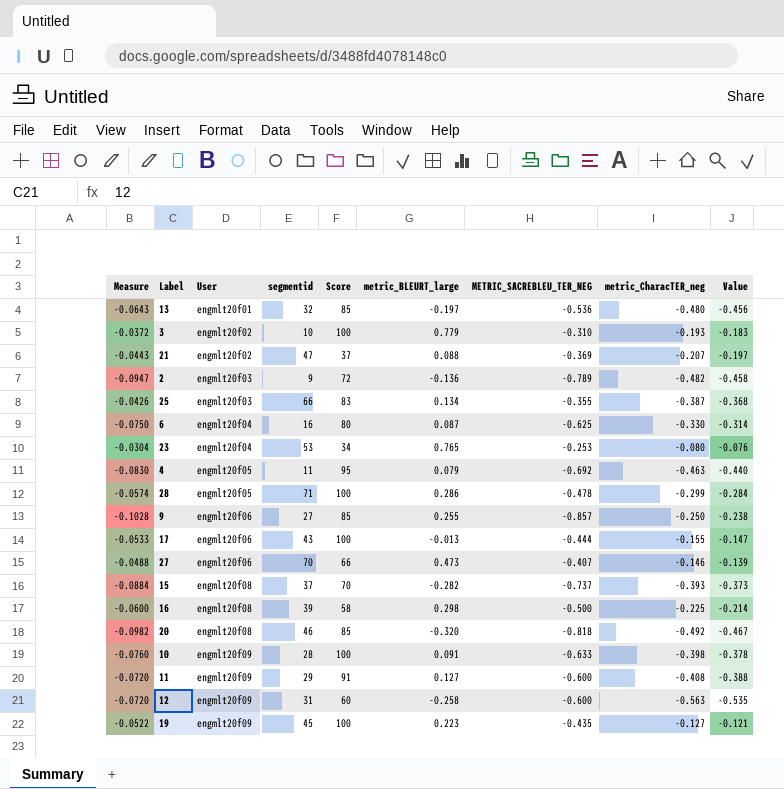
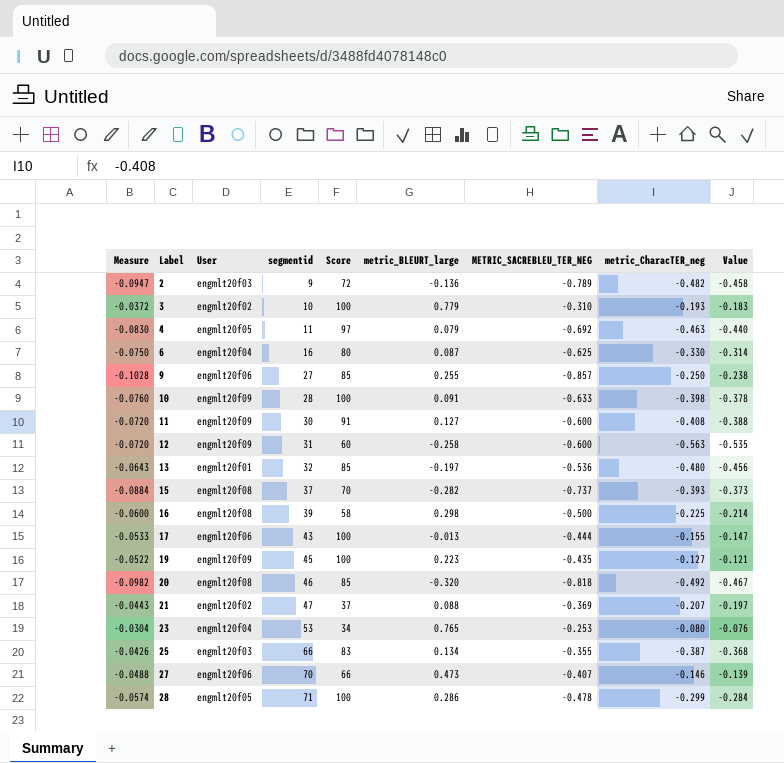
row order: User ascending -> Label ascending
4 | Score: 95 -> 97
11 | segmentid: 29 -> 30

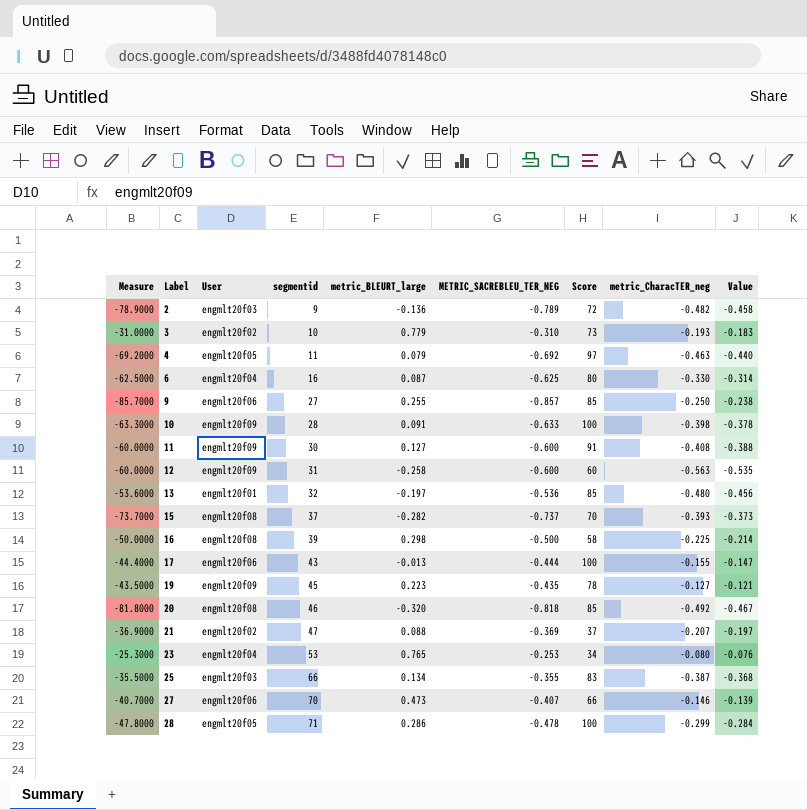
column Measure | formula: [METRIC_SACREBLEU_TER_NEG] * 0.12 -> [METRIC_SACREBLEU_TER_NEG] * 100
column Score | position: 5 -> 7
3 | Score: 100 -> 73
19 | Score: 100 -> 78

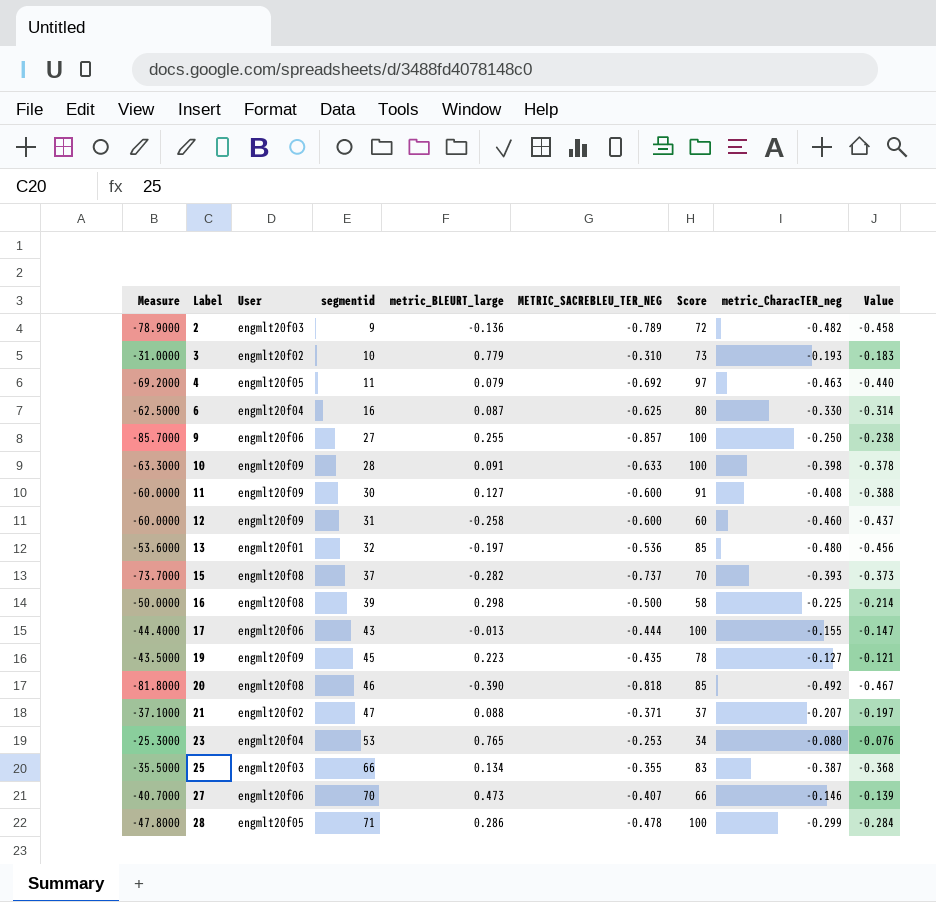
9 | Score: 85 -> 100
12 | metric_CharacTER_neg: -0.563 -> -0.460
12 | Value: -0.535 -> -0.437
20 | metric_BLEURT_large: -0.320 -> -0.390
21 | Measure: -36.9000 -> -37.1000
21 | METRIC_SACREBLEU_TER_NEG: -0.369 -> -0.371

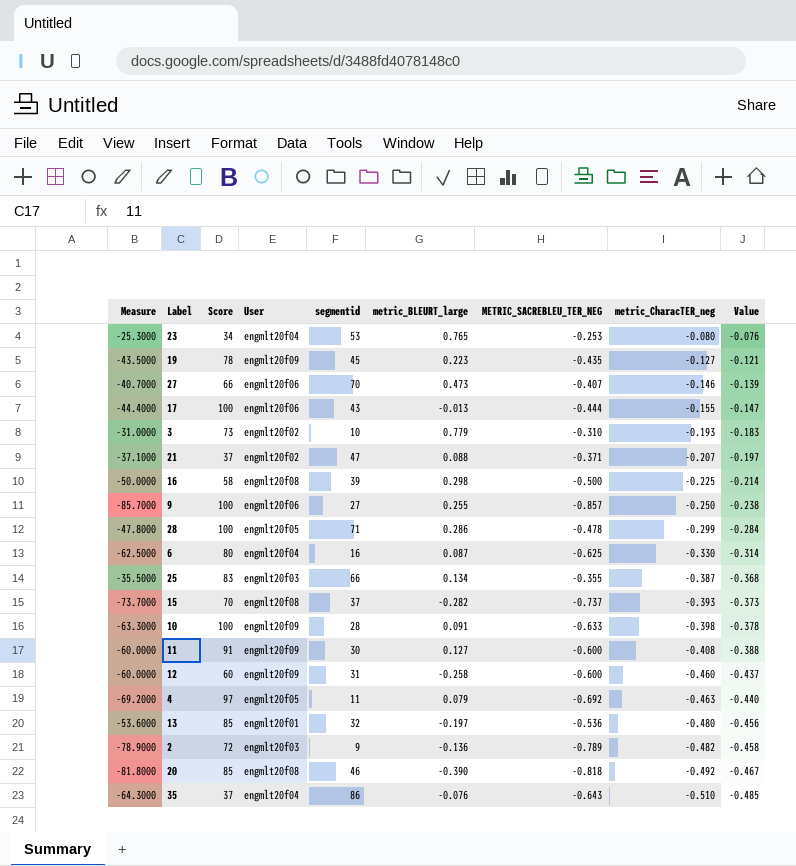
row order: Label ascending -> metric_CharacTER_neg descending
column Score | position: 7 -> 3
row 35: none -> -64.3000 | 37 | engmlt20f04 | 86 | -0.076 | -0.643 | -0.510 | -0.485

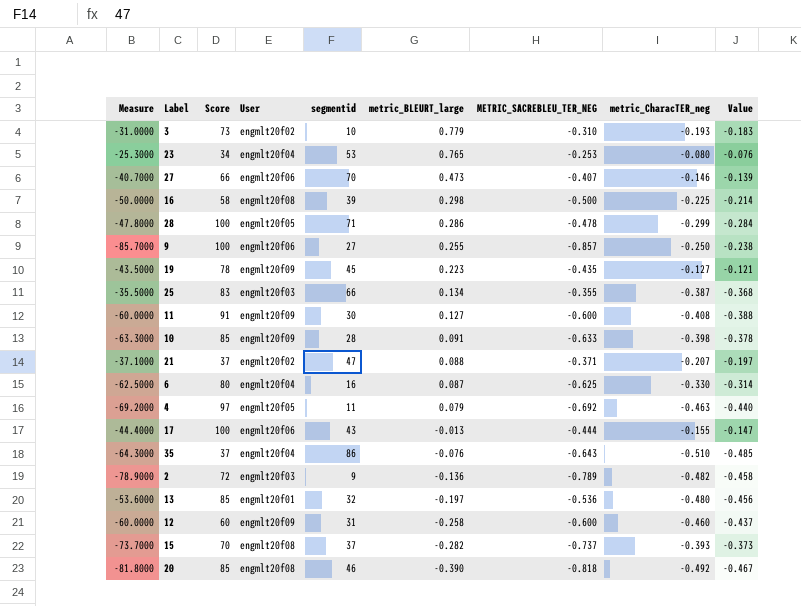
row order: metric_CharacTER_neg descending -> metric_BLEURT_large descending
10 | Score: 100 -> 85

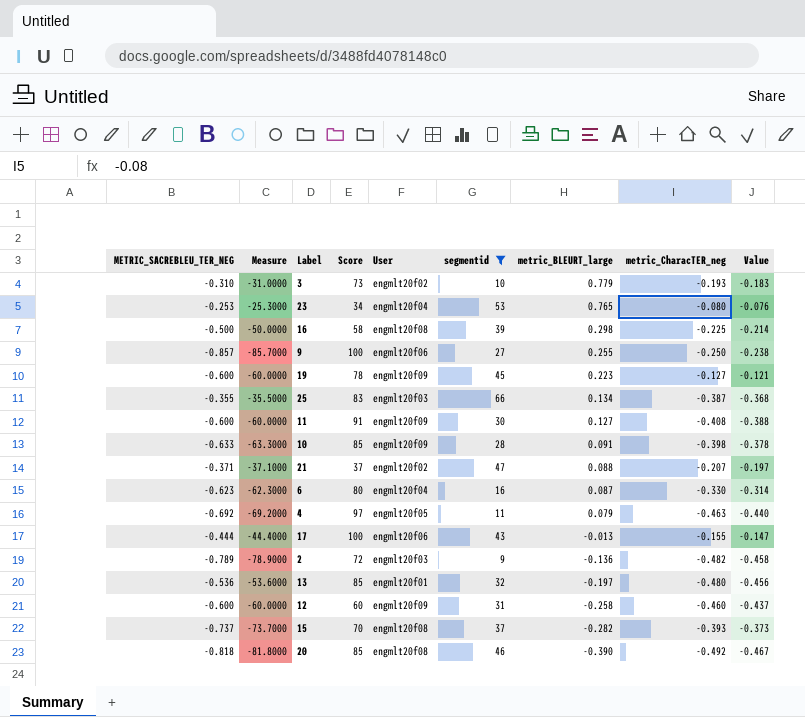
filter: none -> segmentid <= 66
column METRIC_SACREBLEU_TER_NEG | position: 7 -> 1
19 | METRIC_SACREBLEU_TER_NEG: -0.435 -> -0.600
19 | Measure: -43.5000 -> -60.0000
6 | METRIC_SACREBLEU_TER_NEG: -0.625 -> -0.623
6 | Measure: -62.5000 -> -62.3000

